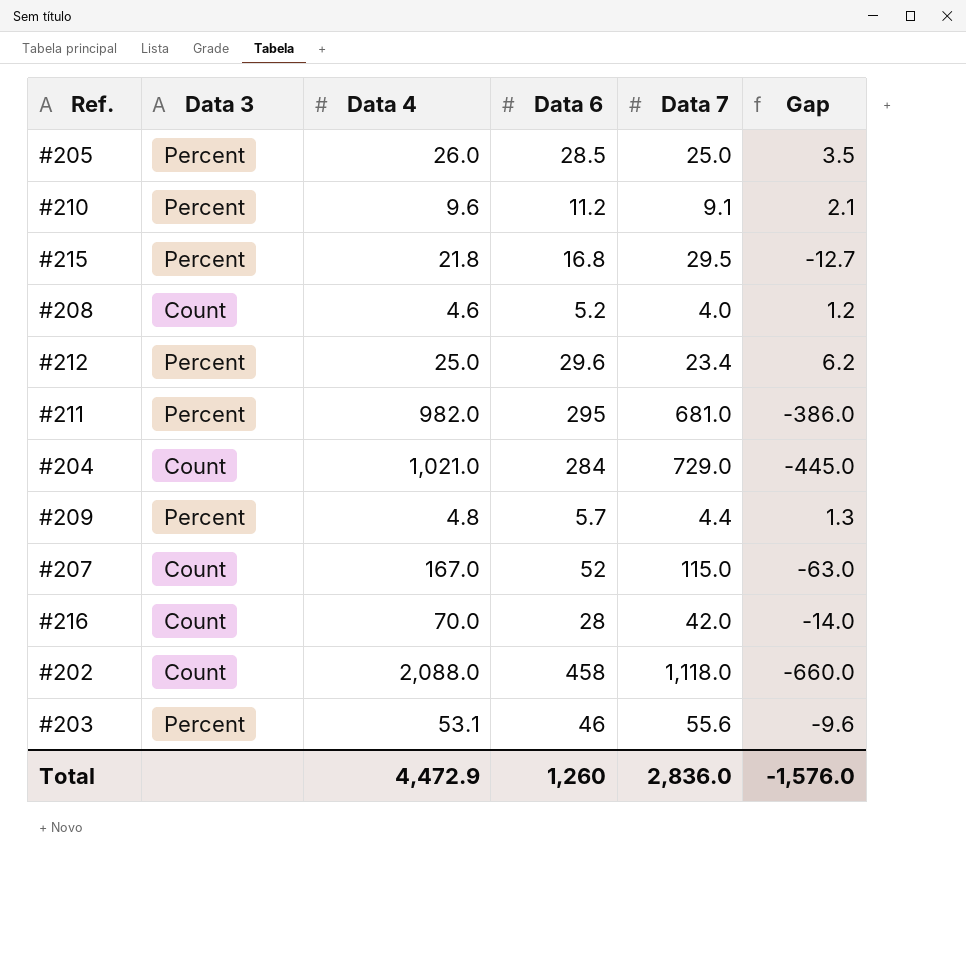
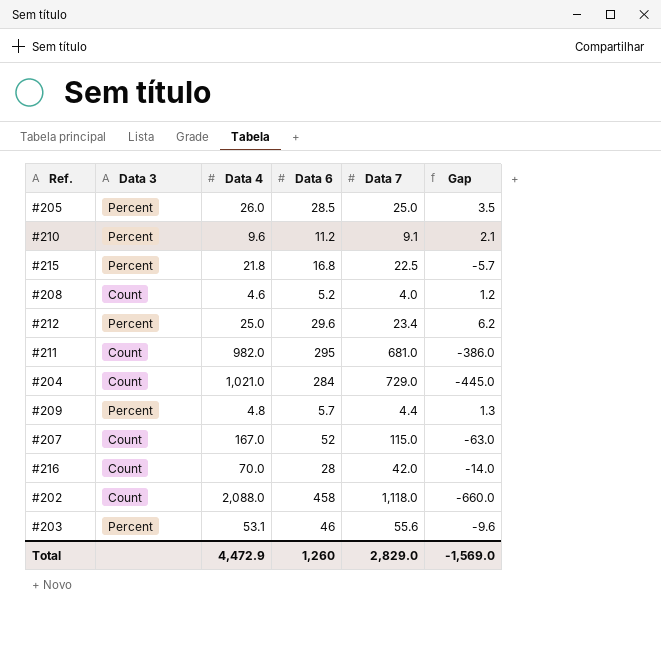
#215 | Data 7: 29.5 -> 22.5
#215 | Gap: -12.7 -> -5.7
#211 | Data 3: Percent -> Count
Total | Data 7: 2,836.0 -> 2,829.0
Total | Gap: -1,576.0 -> -1,569.0

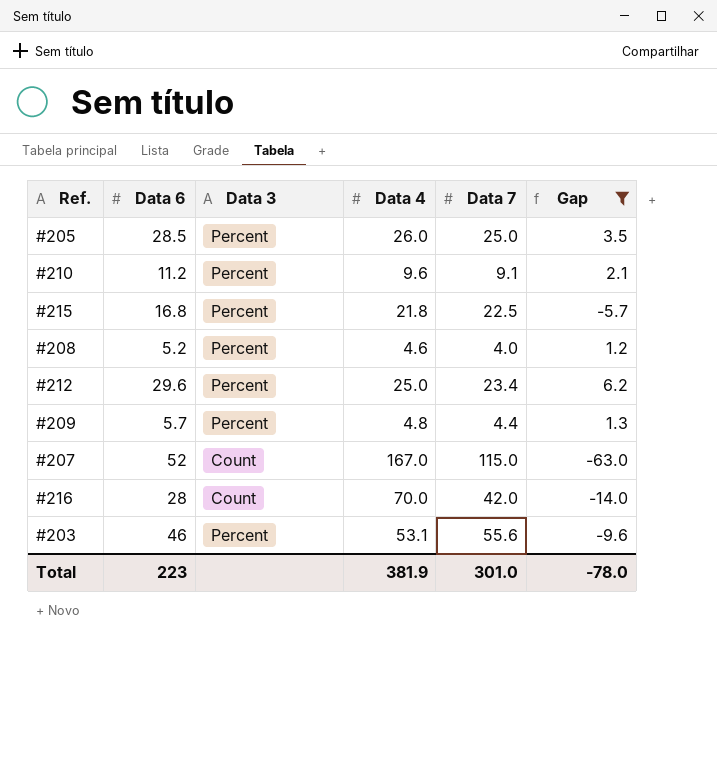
filter: none -> Gap >= -63.0
column Data 6 | position: 4 -> 2
#208 | Data 3: Count -> Percent
Total | Data 6: 1,260 -> 223
Total | Data 4: 4,472.9 -> 381.9
Total | Data 7: 2,829.0 -> 301.0
Total | Gap: -1,569.0 -> -78.0

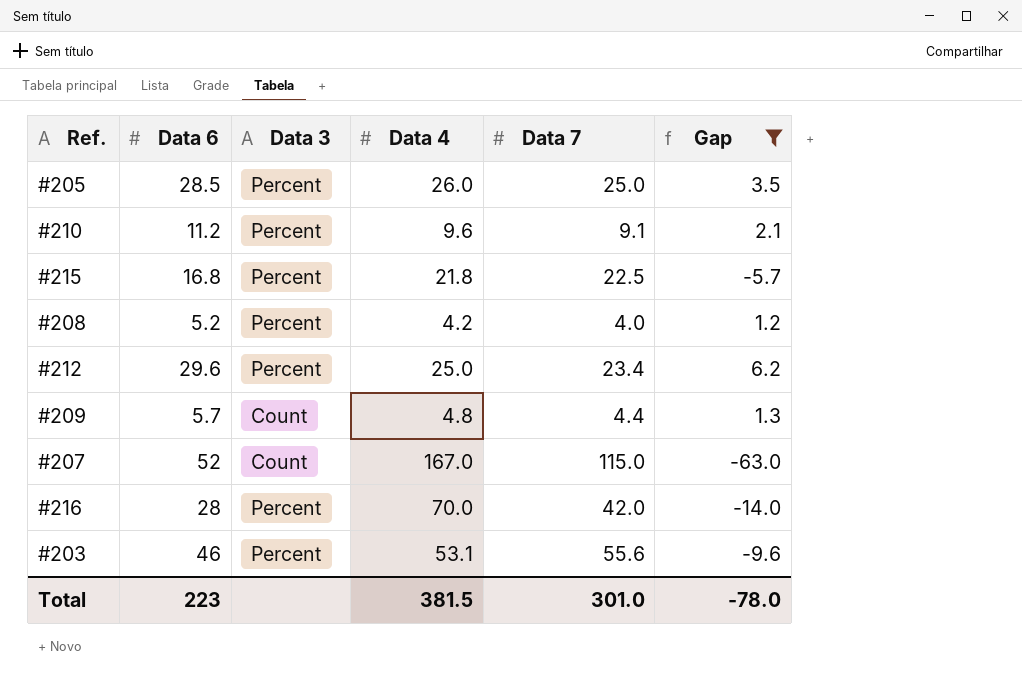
#208 | Data 4: 4.6 -> 4.2
#209 | Data 3: Percent -> Count
#216 | Data 3: Count -> Percent
Total | Data 4: 381.9 -> 381.5

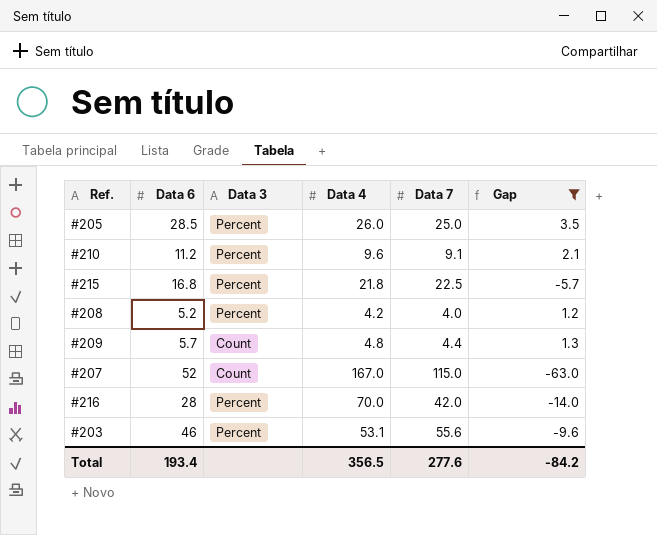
row #212: 29.6 | Percent | 25.0 | 23.4 | 6.2 -> none
Total | Data 6: 223 -> 193.4
Total | Data 4: 381.5 -> 356.5
Total | Data 7: 301.0 -> 277.6
Total | Gap: -78.0 -> -84.2

